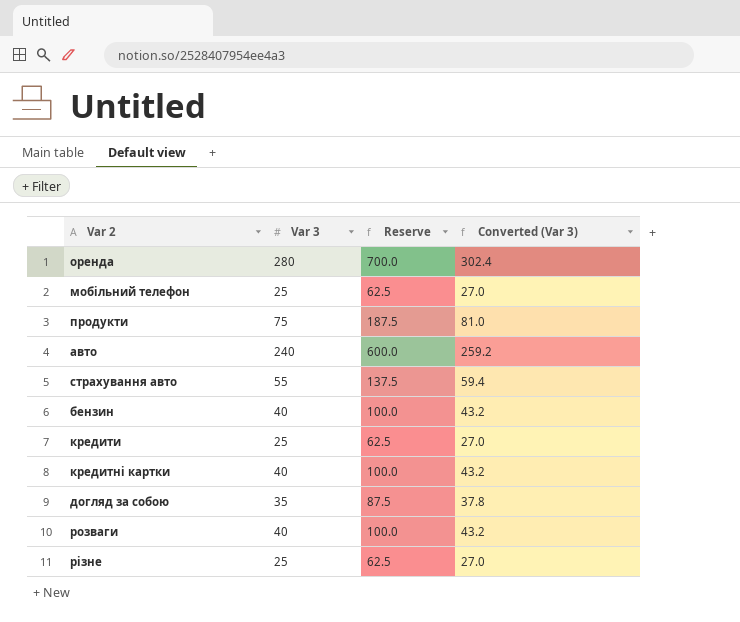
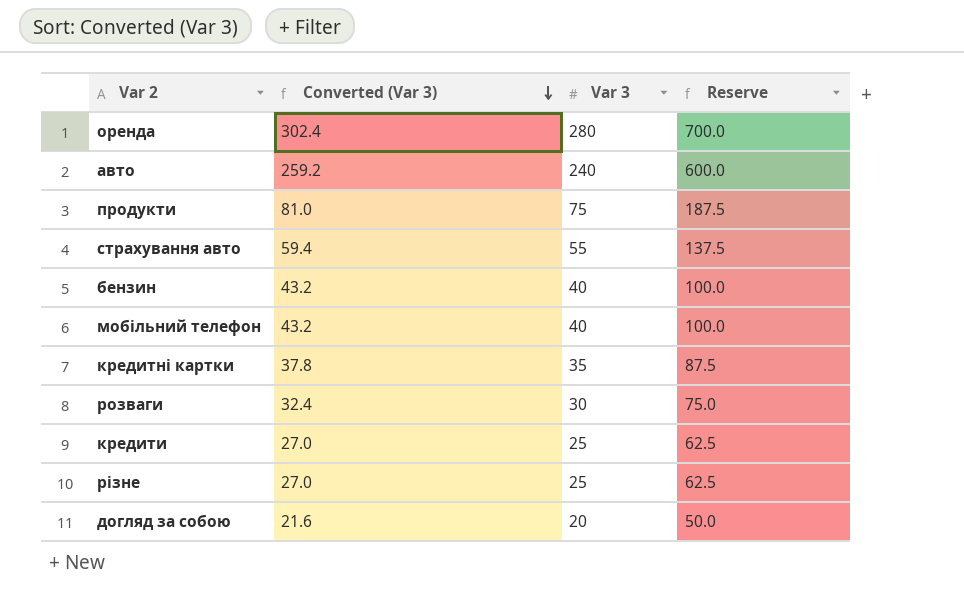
row order: none -> Converted (Var 3) descending
column Converted (Var 3) | position: 4 -> 2
мобільний телефон | Converted (Var 3): 27.0 -> 43.2
мобільний телефон | Var 3: 25 -> 40
мобільний телефон | Reserve: 62.5 -> 100.0
кредитні картки | Converted (Var 3): 43.2 -> 37.8
кредитні картки | Var 3: 40 -> 35
кредитні картки | Reserve: 100.0 -> 87.5
розваги | Converted (Var 3): 43.2 -> 32.4
розваги | Var 3: 40 -> 30
розваги | Reserve: 100.0 -> 75.0
догляд за собою | Converted (Var 3): 37.8 -> 21.6
догляд за собою | Var 3: 35 -> 20
догляд за собою | Reserve: 87.5 -> 50.0

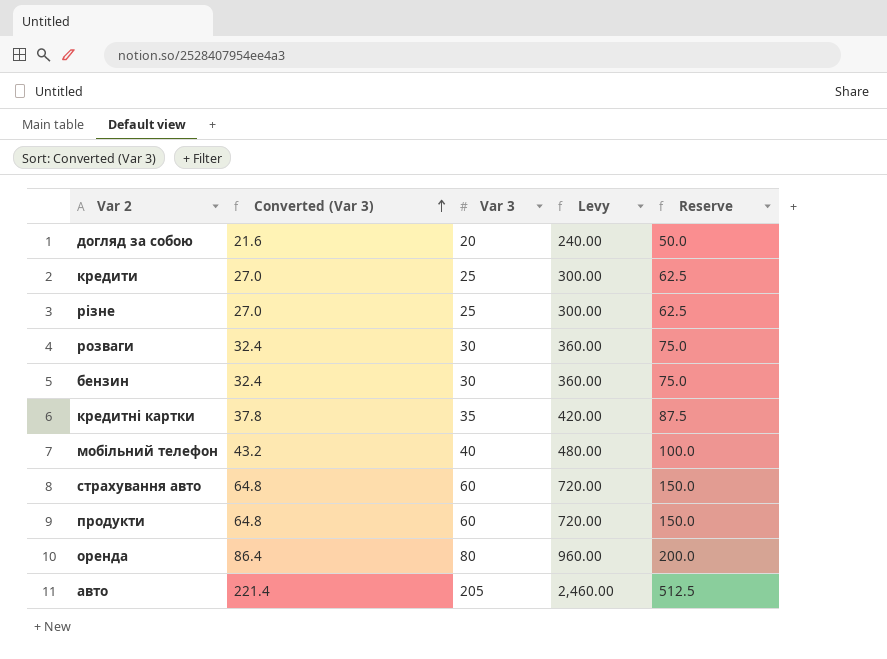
row order: Converted (Var 3) descending -> Converted (Var 3) ascending
column Levy | formula: none -> [Var 3] * 12
бензин | Converted (Var 3): 43.2 -> 32.4
бензин | Var 3: 40 -> 30
бензин | Reserve: 100.0 -> 75.0
страхування авто | Converted (Var 3): 59.4 -> 64.8
страхування авто | Var 3: 55 -> 60
страхування авто | Reserve: 137.5 -> 150.0
продукти | Converted (Var 3): 81.0 -> 64.8
продукти | Var 3: 75 -> 60
продукти | Reserve: 187.5 -> 150.0
оренда | Converted (Var 3): 302.4 -> 86.4
оренда | Var 3: 280 -> 80
оренда | Reserve: 700.0 -> 200.0
авто | Converted (Var 3): 259.2 -> 221.4
авто | Var 3: 240 -> 205
авто | Reserve: 600.0 -> 512.5

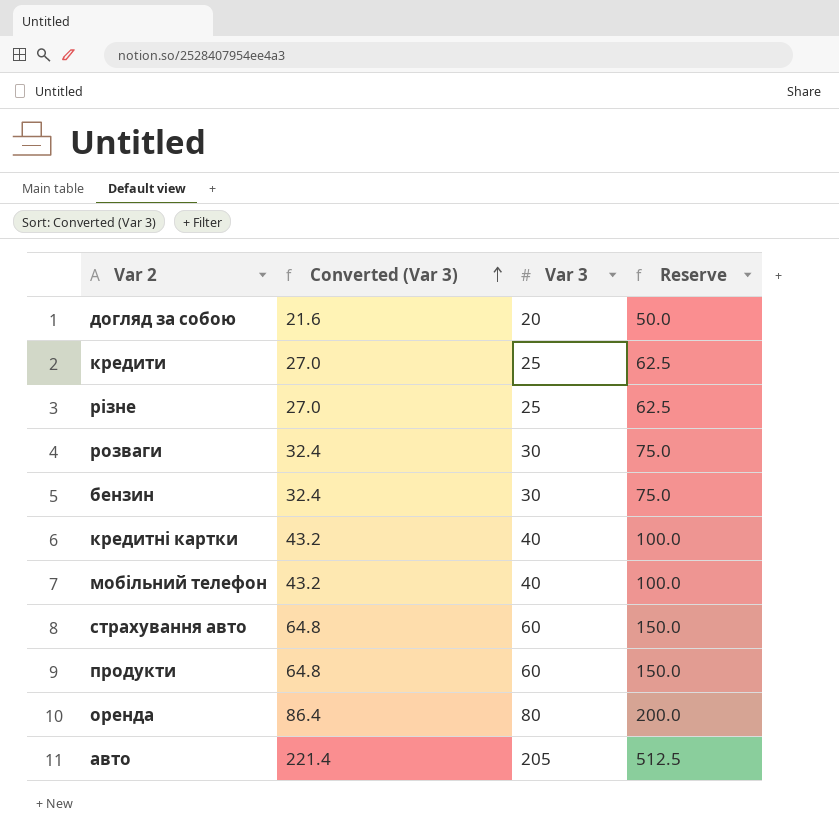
column Levy | formula: [Var 3] * 12 -> none
кредитні картки | Converted (Var 3): 37.8 -> 43.2
кредитні картки | Var 3: 35 -> 40
кредитні картки | Reserve: 87.5 -> 100.0

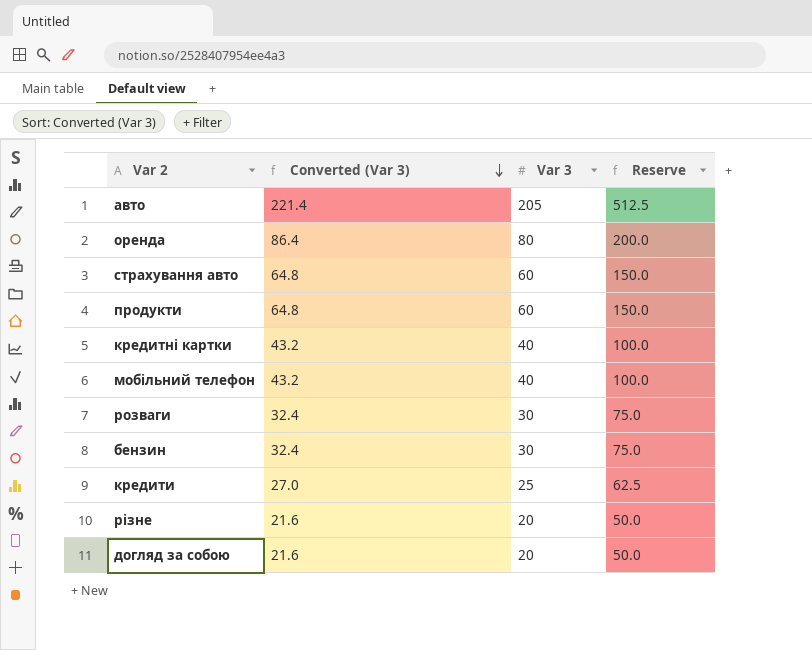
row order: Converted (Var 3) ascending -> Converted (Var 3) descending
різне | Converted (Var 3): 27.0 -> 21.6
різне | Var 3: 25 -> 20
різне | Reserve: 62.5 -> 50.0

